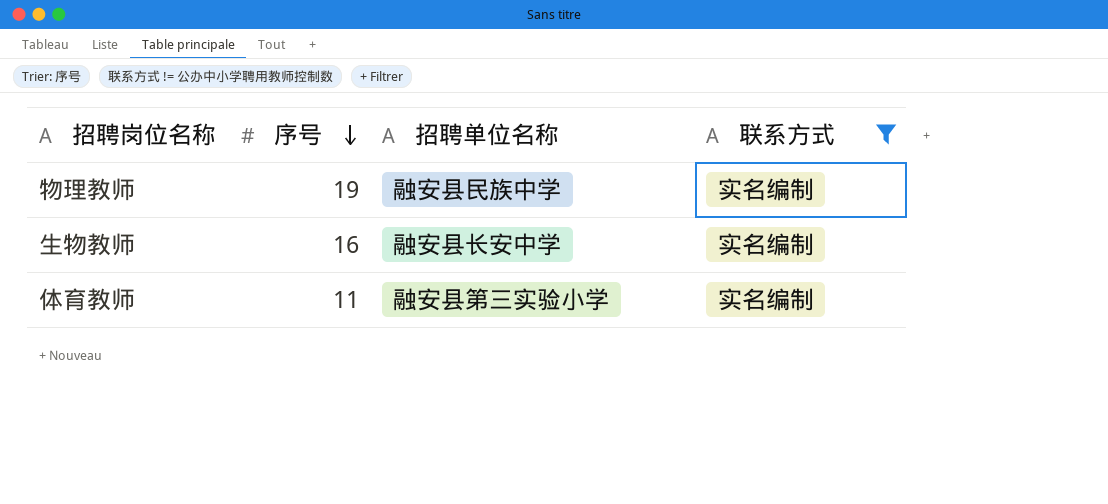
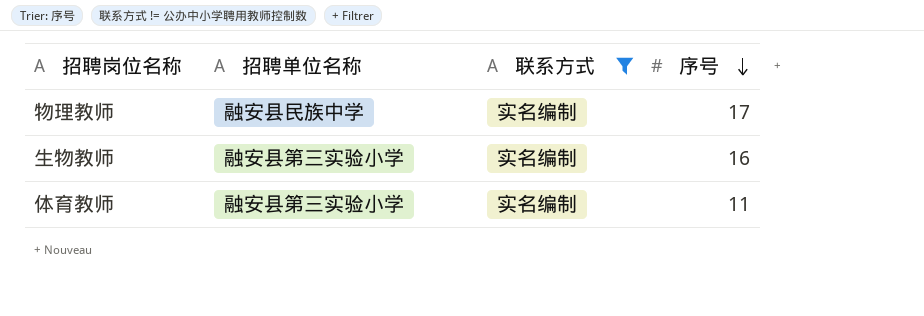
column 序号 | position: 2 -> 4
物理教师 | 序号: 19 -> 17
生物教师 | 招聘单位名称: 融安县长安中学 -> 融安县第三实验小学

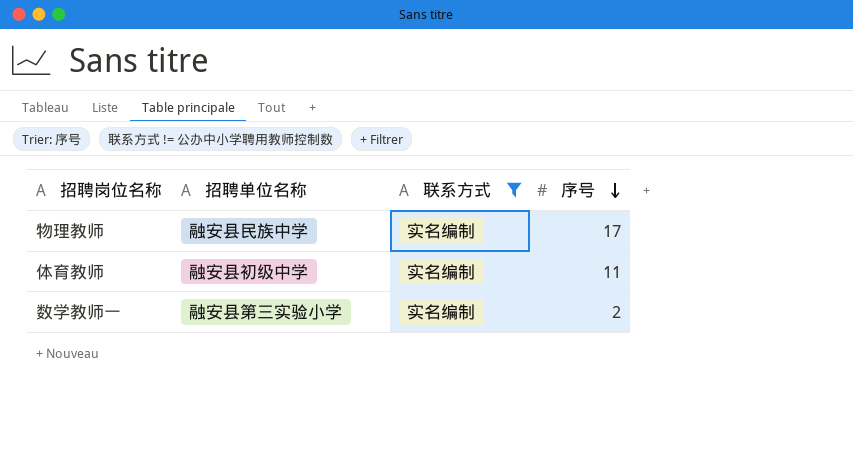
row 生物教师: 融安县第三实验小学 | 实名编制 | 16 -> none
体育教师 | 招聘单位名称: 融安县第三实验小学 -> 融安县初级中学
row 数学教师一: none -> 融安县第三实验小学 | 实名编制 | 2

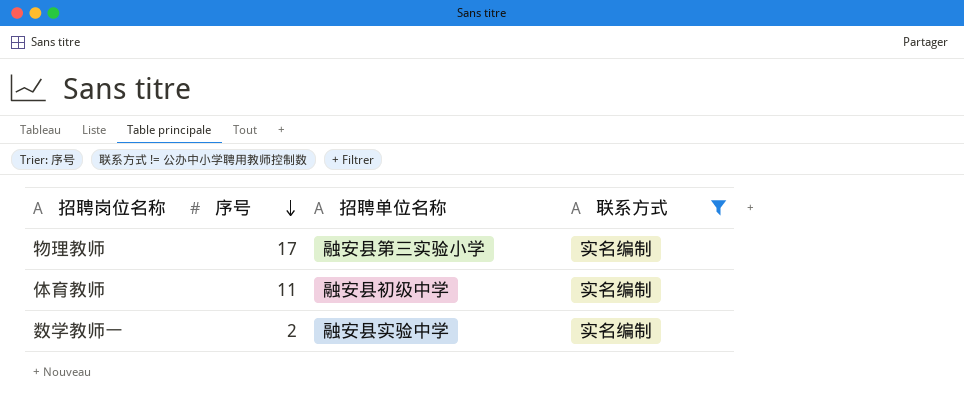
column 序号 | position: 4 -> 2
物理教师 | 招聘单位名称: 融安县民族中学 -> 融安县第三实验小学
数学教师一 | 招聘单位名称: 融安县第三实验小学 -> 融安县实验中学

